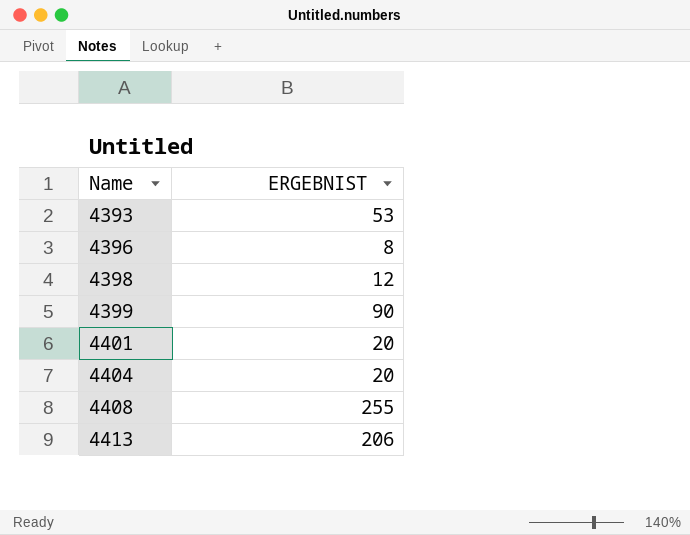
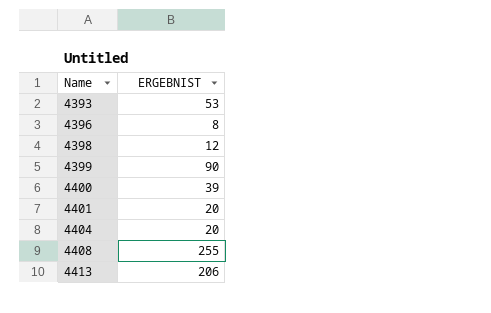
row 4400: none -> 39

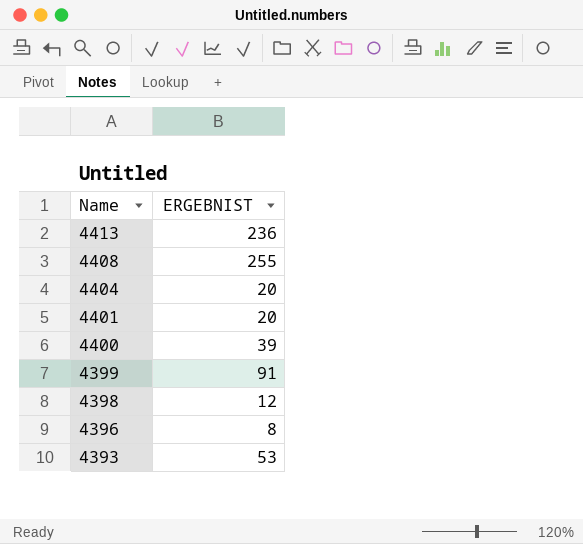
row order: Name ascending -> Name descending
4413 | ERGEBNIST: 206 -> 236
4399 | ERGEBNIST: 90 -> 91

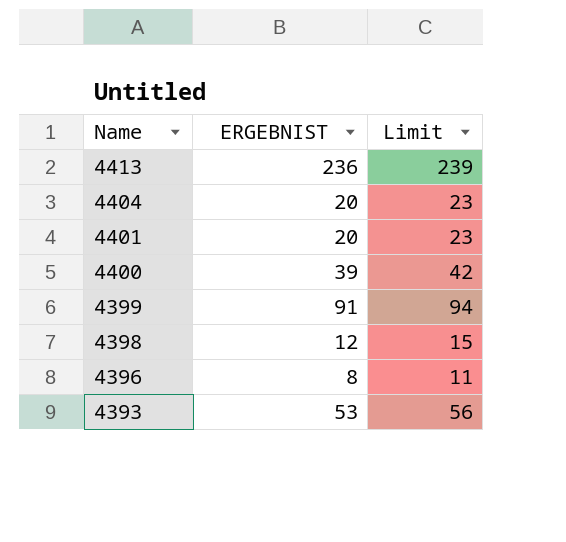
column Limit | formula: none -> [ERGEBNIST] + 3
row 4408: 255 -> none

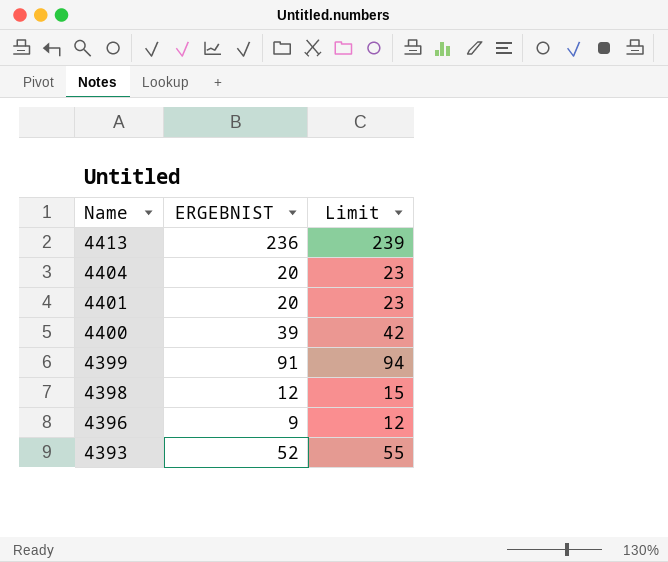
4396 | ERGEBNIST: 8 -> 9
4396 | Limit: 11 -> 12
4393 | ERGEBNIST: 53 -> 52
4393 | Limit: 56 -> 55

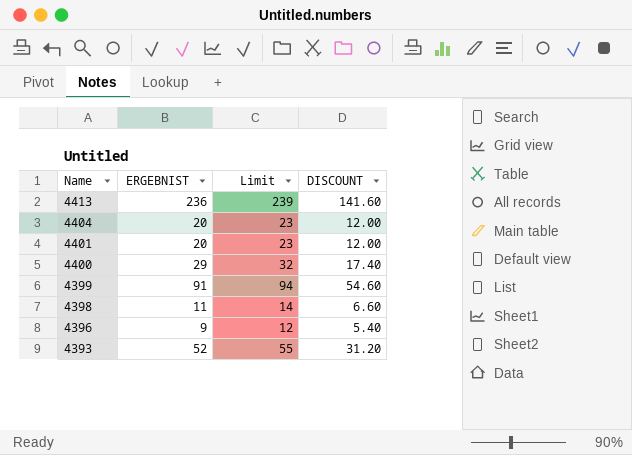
column DISCOUNT | formula: none -> [ERGEBNIST] * 0.6
4400 | ERGEBNIST: 39 -> 29
4400 | Limit: 42 -> 32
4398 | ERGEBNIST: 12 -> 11
4398 | Limit: 15 -> 14

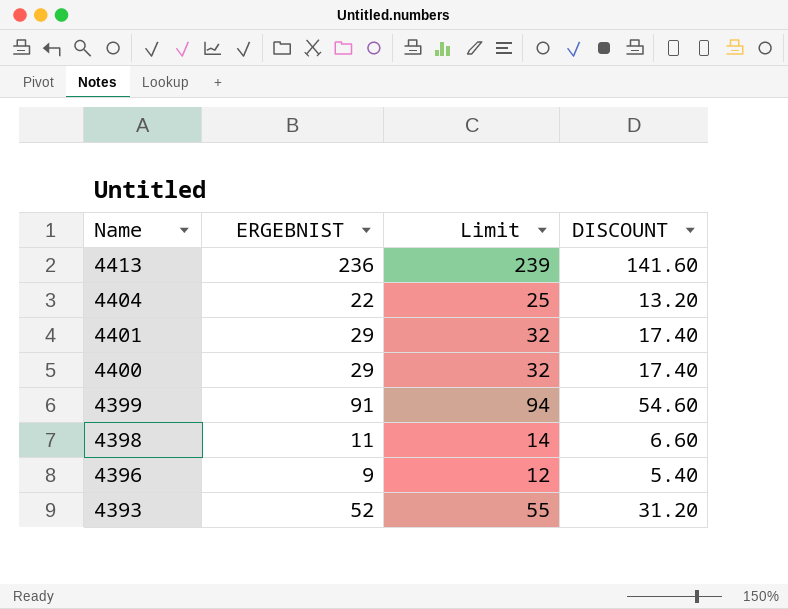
4404 | ERGEBNIST: 20 -> 22
4404 | Limit: 23 -> 25
4404 | DISCOUNT: 12.00 -> 13.20
4401 | ERGEBNIST: 20 -> 29
4401 | Limit: 23 -> 32
4401 | DISCOUNT: 12.00 -> 17.40

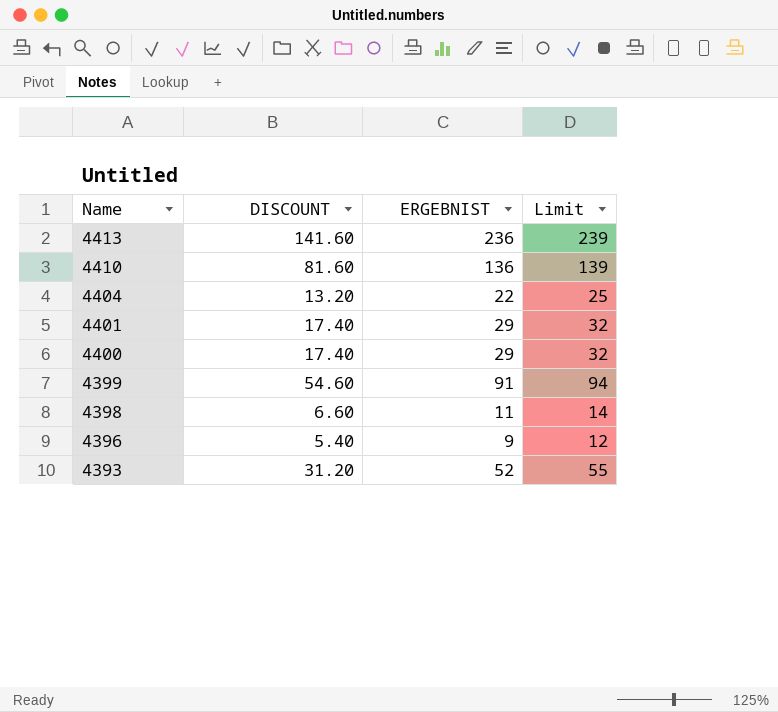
column DISCOUNT | position: 4 -> 2
row 4410: none -> 81.60 | 136 | 139

